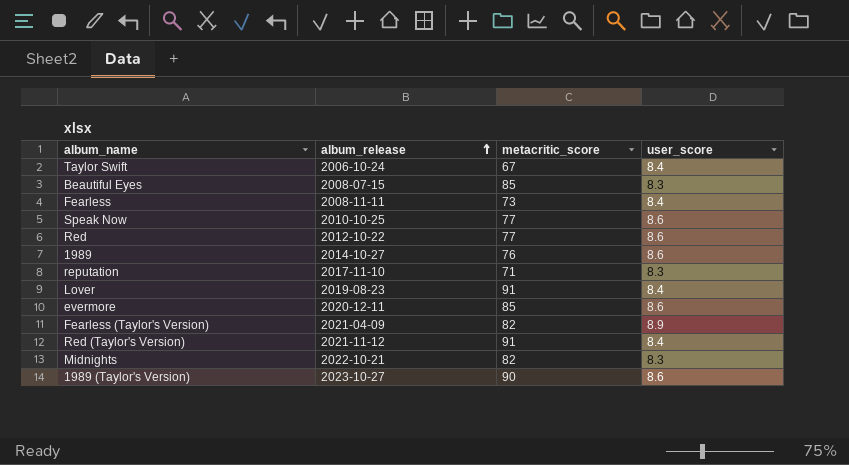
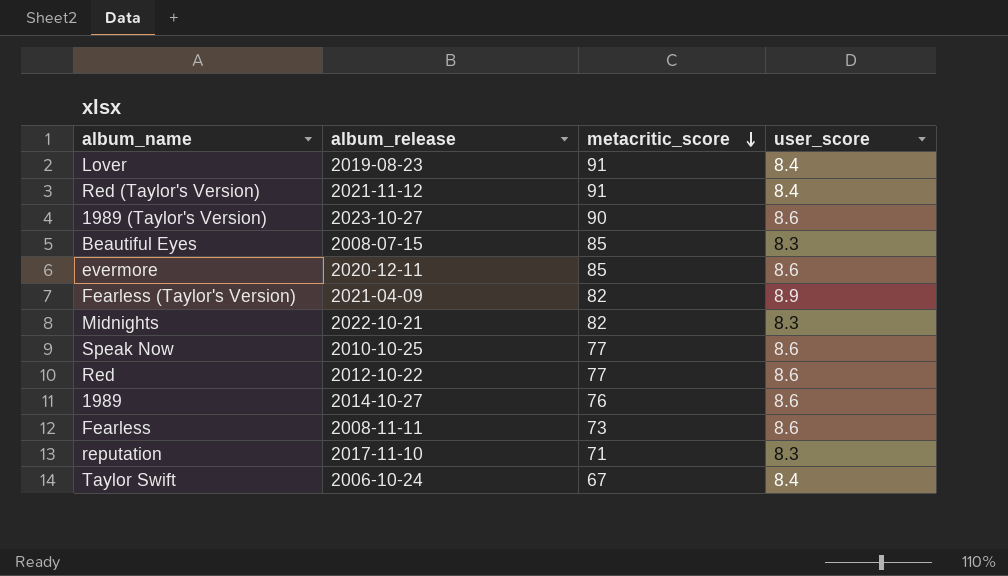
row order: album_release ascending -> metacritic_score descending
Fearless | user_score: 8.4 -> 8.6

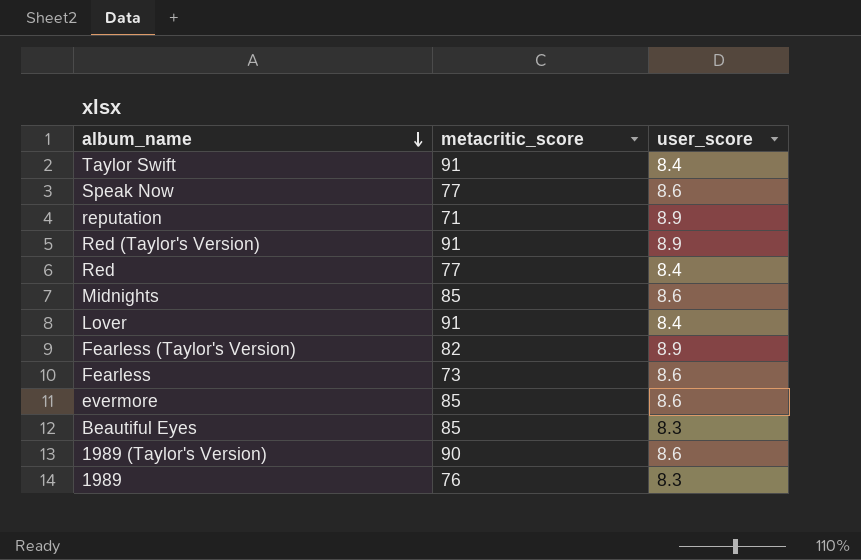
row order: metacritic_score descending -> album_name descending
column album_release | position: 2 -> none
Taylor Swift | metacritic_score: 67 -> 91
reputation | user_score: 8.3 -> 8.9
Red (Taylor's Version) | user_score: 8.4 -> 8.9
Red | user_score: 8.6 -> 8.4
Midnights | metacritic_score: 82 -> 85
Midnights | user_score: 8.3 -> 8.6
1989 | user_score: 8.6 -> 8.3

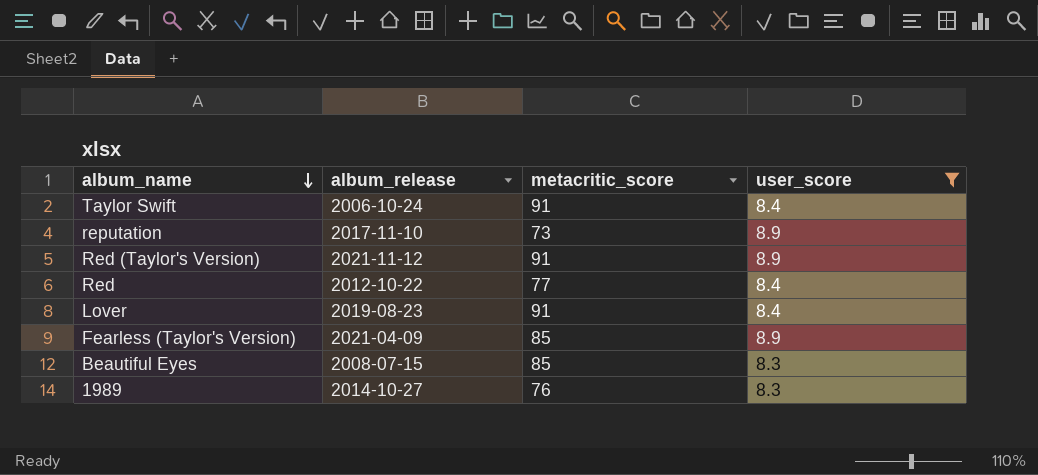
filter: none -> user_score != 8.6
column album_release | position: none -> 2
reputation | metacritic_score: 71 -> 73
Fearless (Taylor's Version) | metacritic_score: 82 -> 85

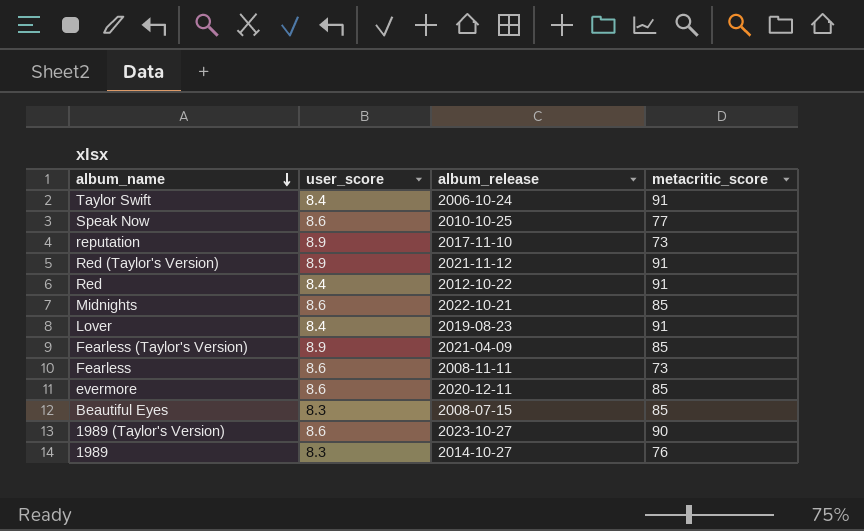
filter: user_score != 8.6 -> none
column user_score | position: 4 -> 2
Red | metacritic_score: 77 -> 91

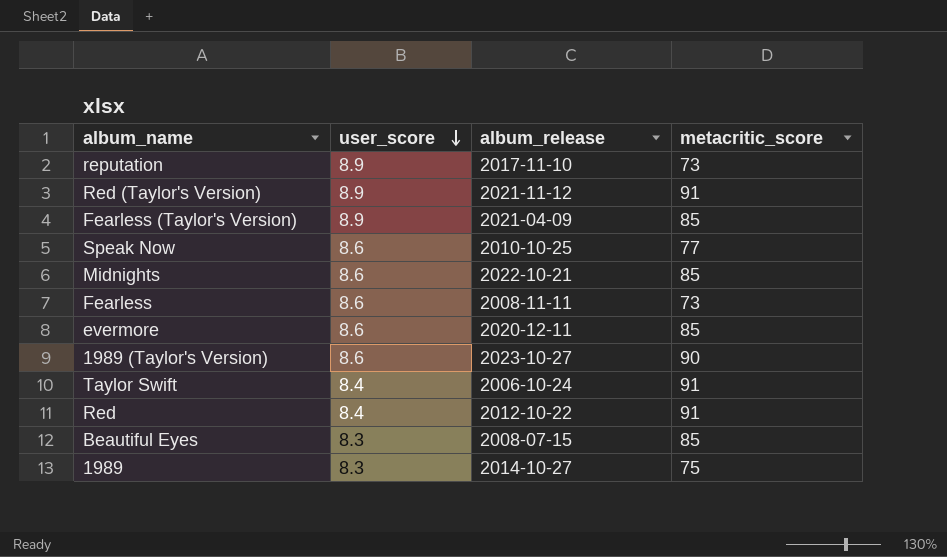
row order: album_name descending -> user_score descending
row Lover: 8.4 | 2019-08-23 | 91 -> none
1989 | metacritic_score: 76 -> 75

